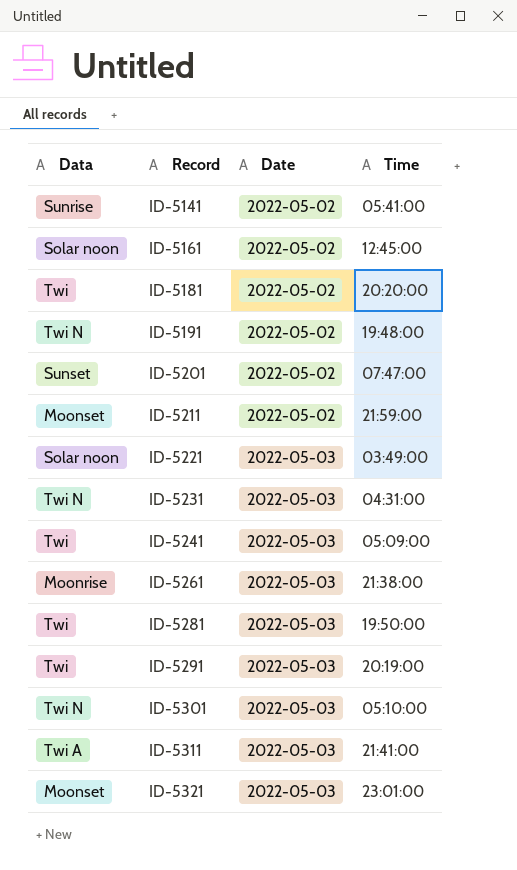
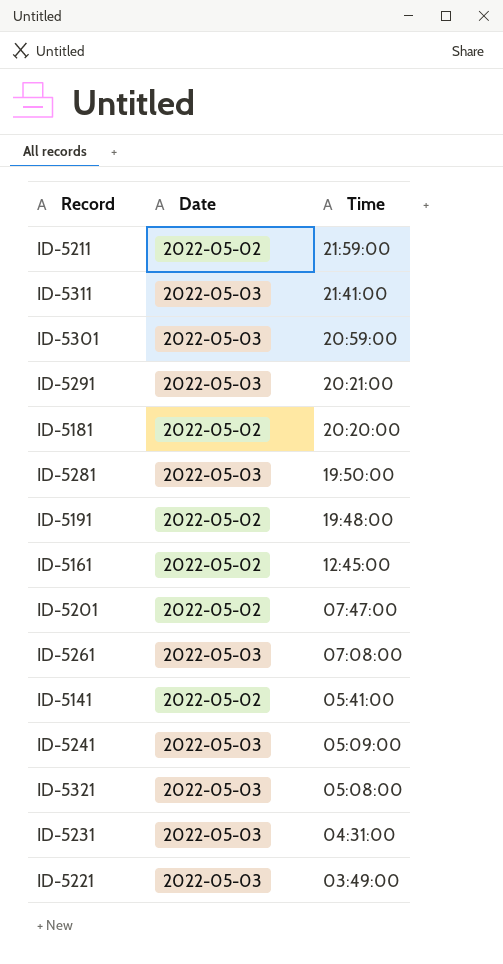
row order: Record ascending -> Time descending
column Data | position: 1 -> none
ID-5301 | Time: 05:10:00 -> 20:59:00
ID-5291 | Time: 20:19:00 -> 20:21:00
ID-5261 | Time: 21:38:00 -> 07:08:00
ID-5321 | Time: 23:01:00 -> 05:08:00

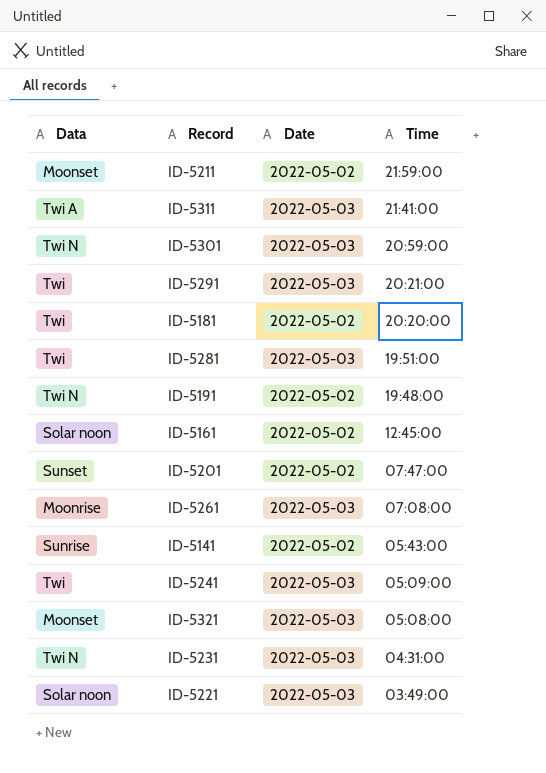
column Data | position: none -> 1
ID-5281 | Time: 19:50:00 -> 19:51:00
ID-5141 | Time: 05:41:00 -> 05:43:00

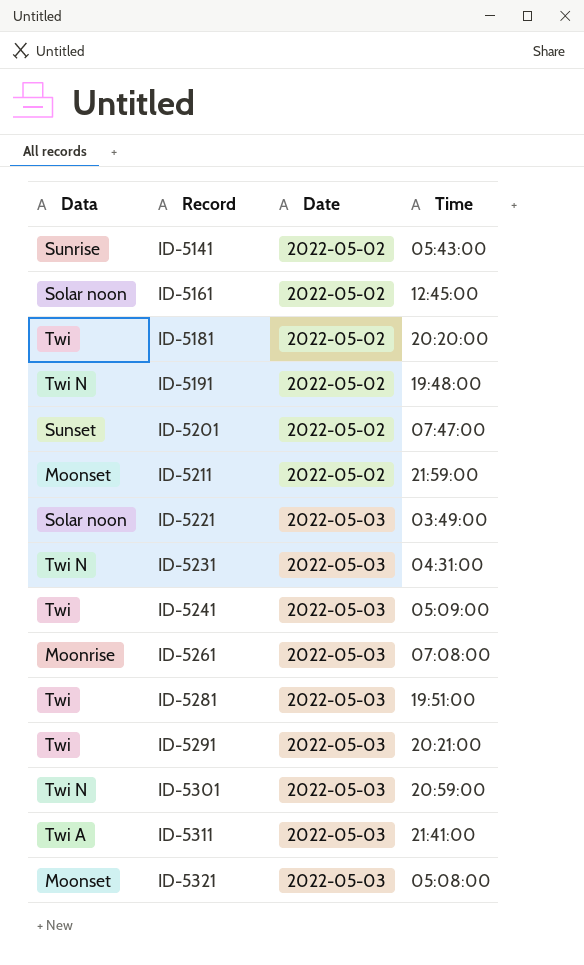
row order: Time descending -> Record ascending

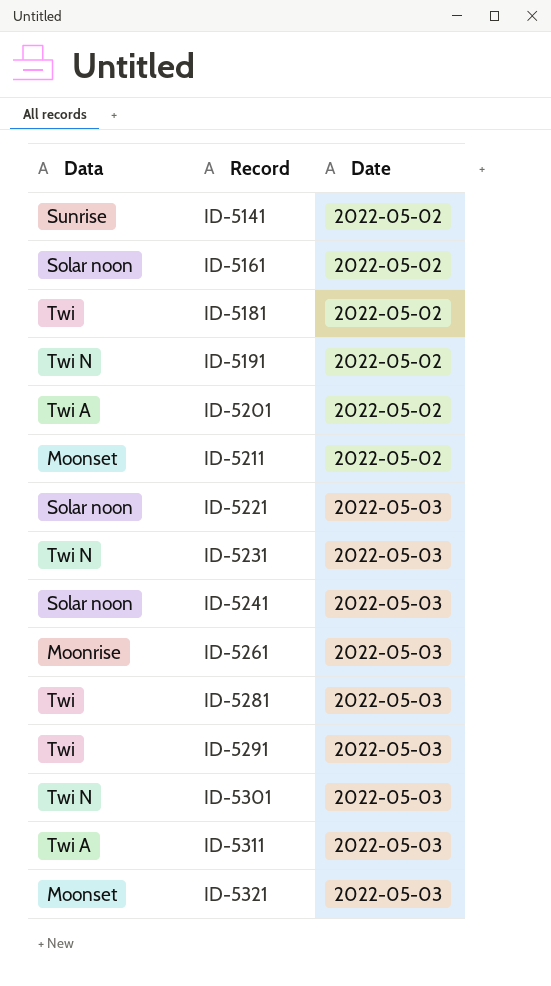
column Time | position: 4 -> none
ID-5201 | Data: Sunset -> Twi A
ID-5241 | Data: Twi -> Solar noon

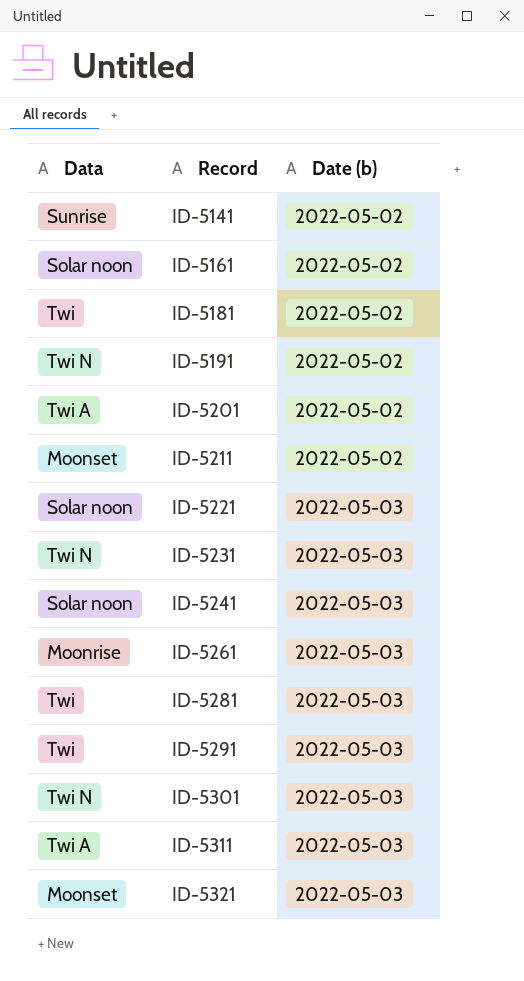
column name: Date -> Date (b)

